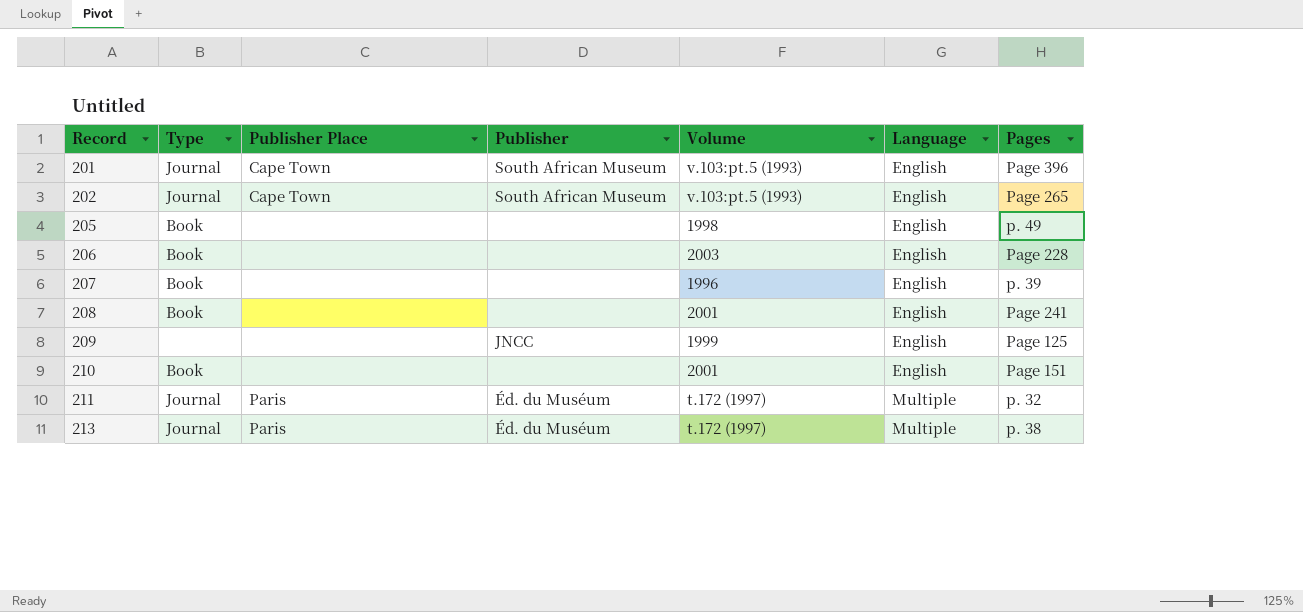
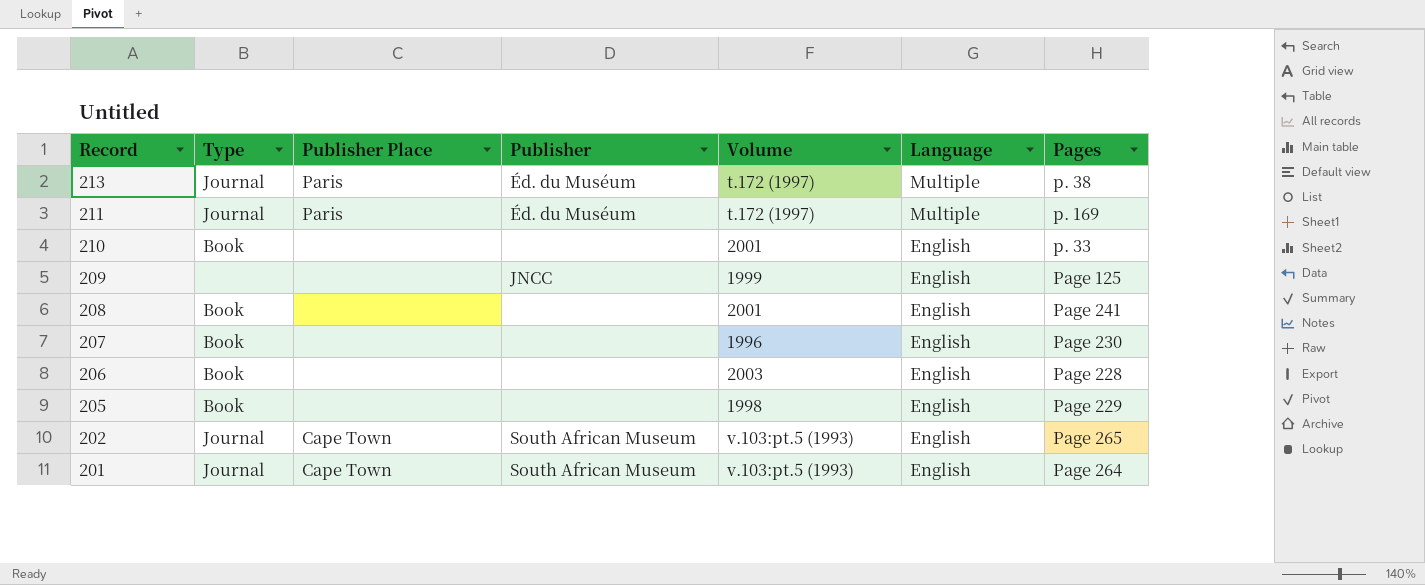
row order: Record ascending -> Record descending
211 | Pages: p. 32 -> p. 169
210 | Pages: Page 151 -> p. 33
207 | Pages: p. 39 -> Page 230
205 | Pages: p. 49 -> Page 229
201 | Pages: Page 396 -> Page 264

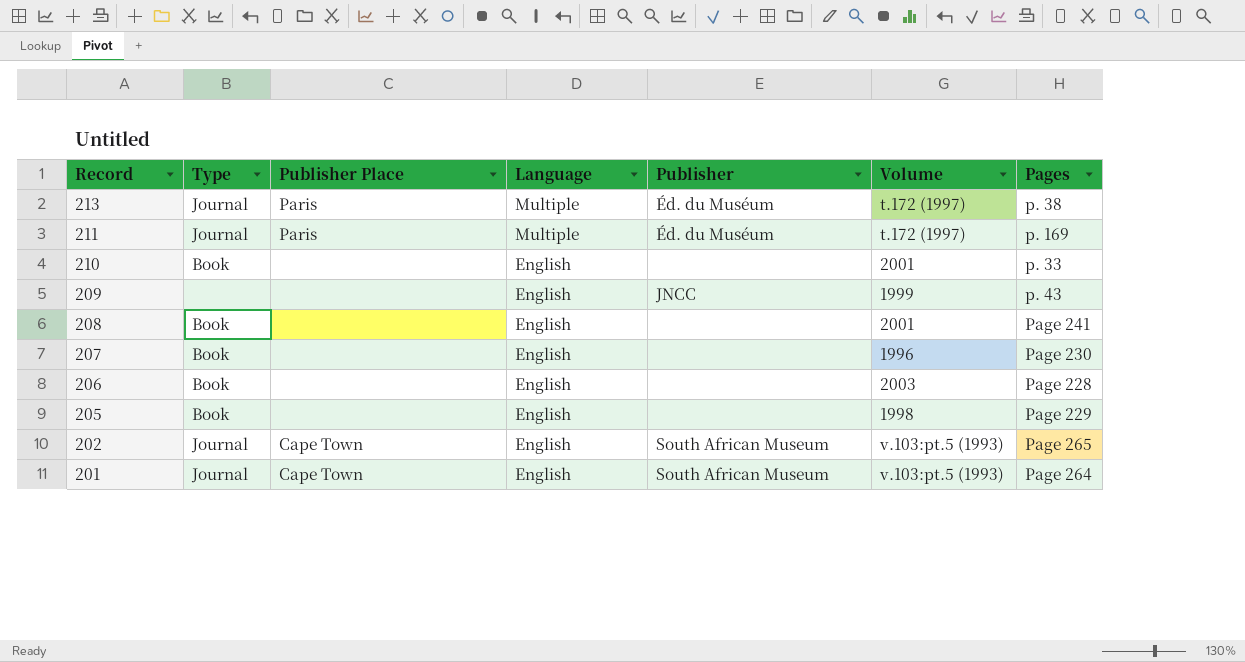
column Language | position: 6 -> 4
209 | Pages: Page 125 -> p. 43

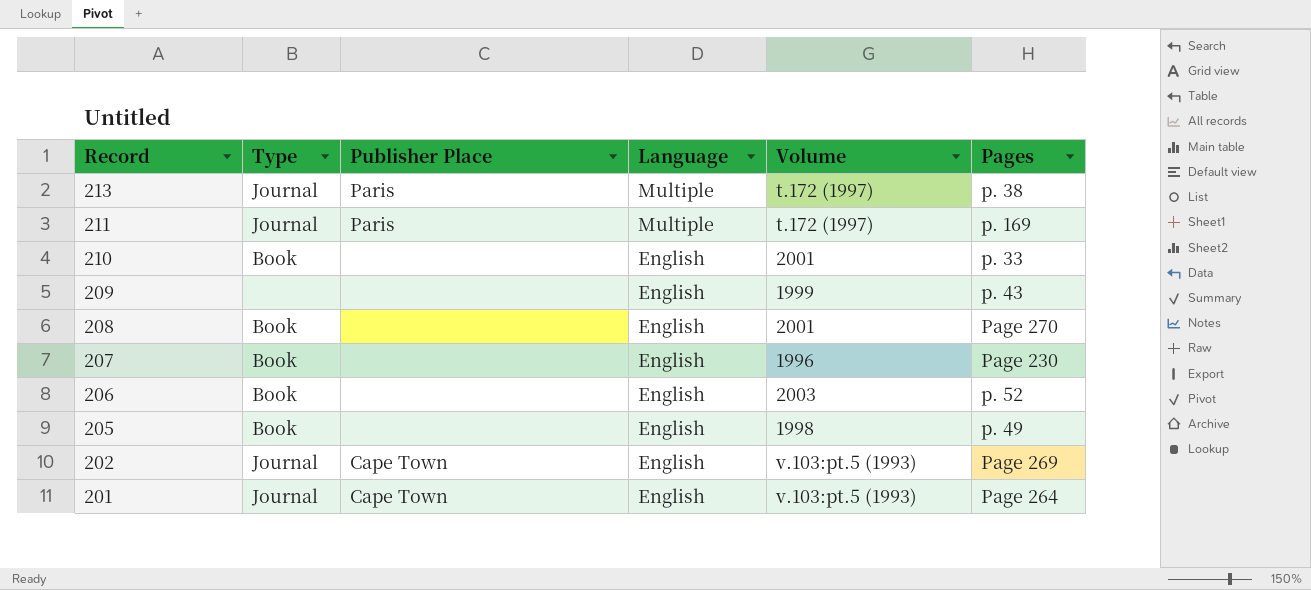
column Publisher | position: 5 -> none
208 | Pages: Page 241 -> Page 270
206 | Pages: Page 228 -> p. 52
205 | Pages: Page 229 -> p. 49
202 | Pages: Page 265 -> Page 269

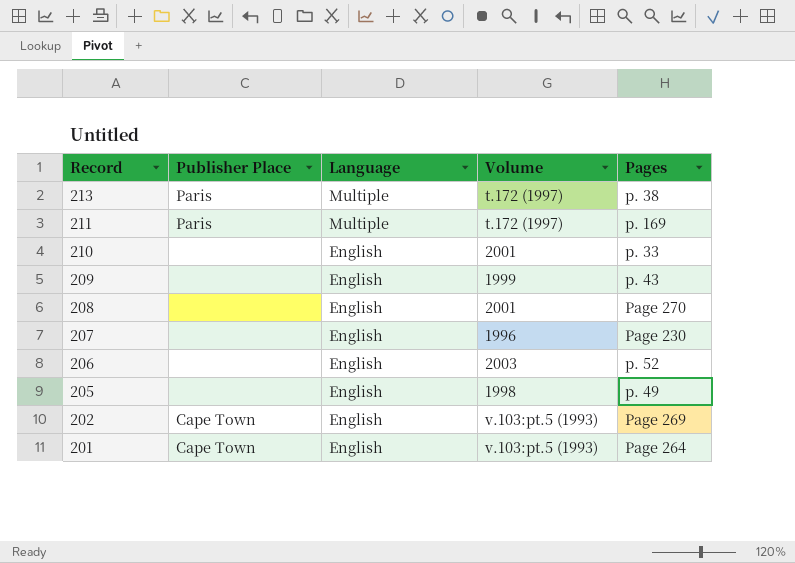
column Type | position: 2 -> none

